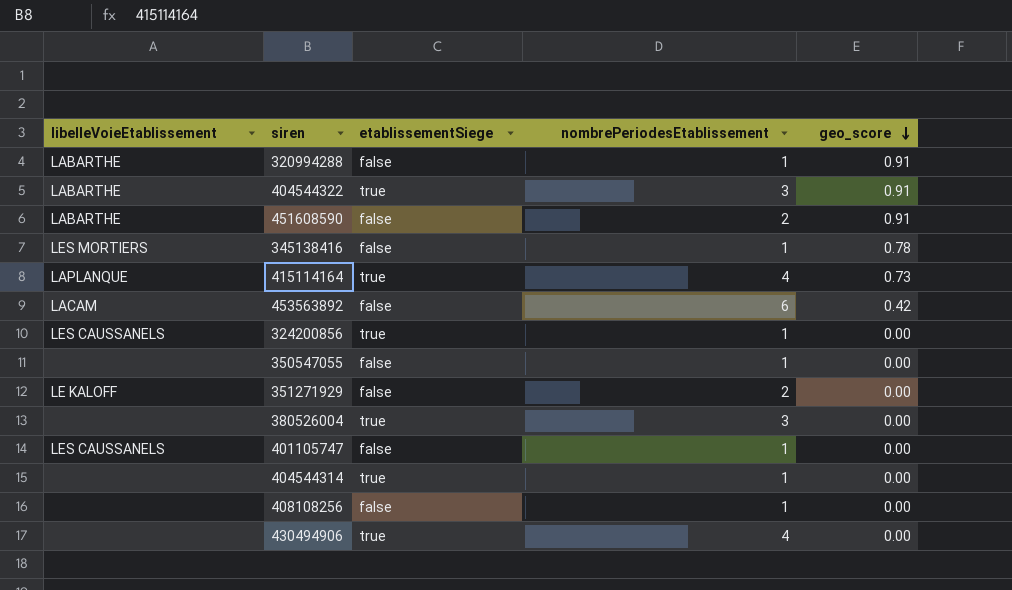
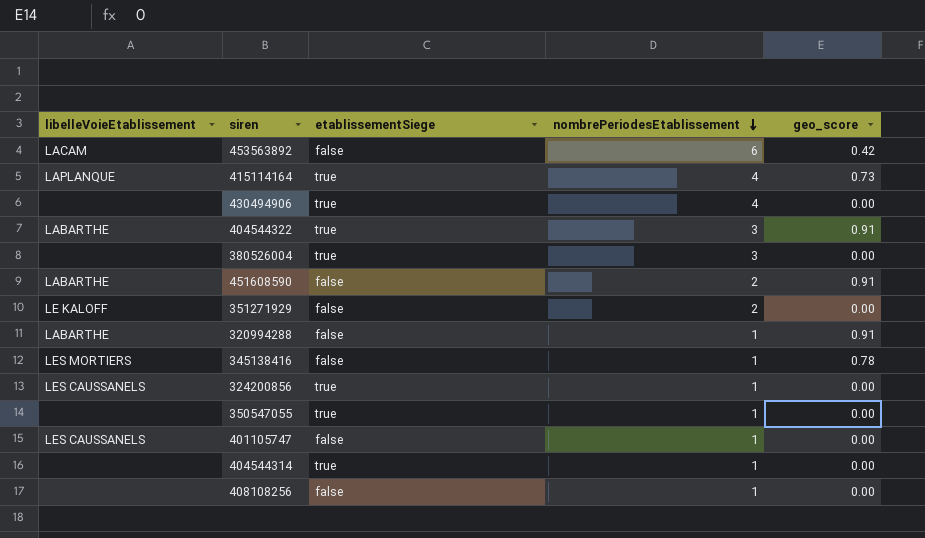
row order: geo_score descending -> nombrePeriodesEtablissement descending
350547055 | etablissementSiege: false -> true

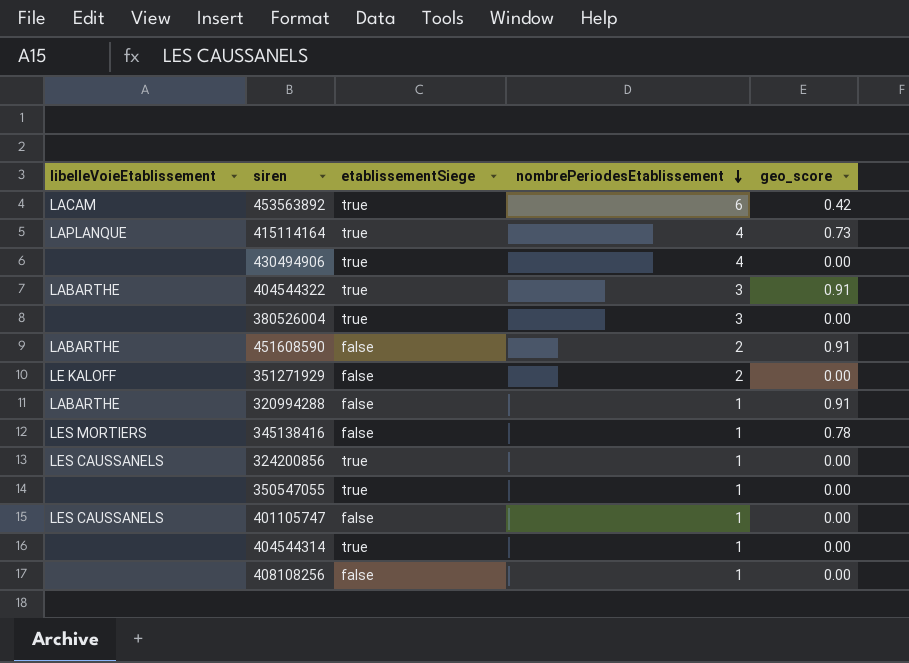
453563892 | etablissementSiege: false -> true

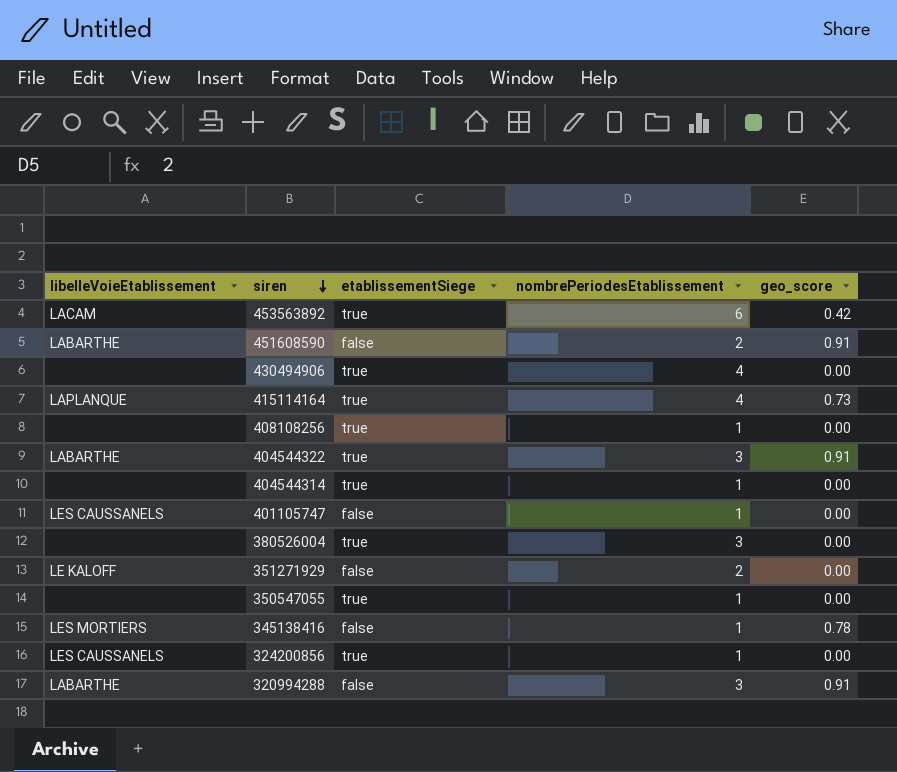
row order: nombrePeriodesEtablissement descending -> siren descending
408108256 | etablissementSiege: false -> true
320994288 | nombrePeriodesEtablissement: 1 -> 3

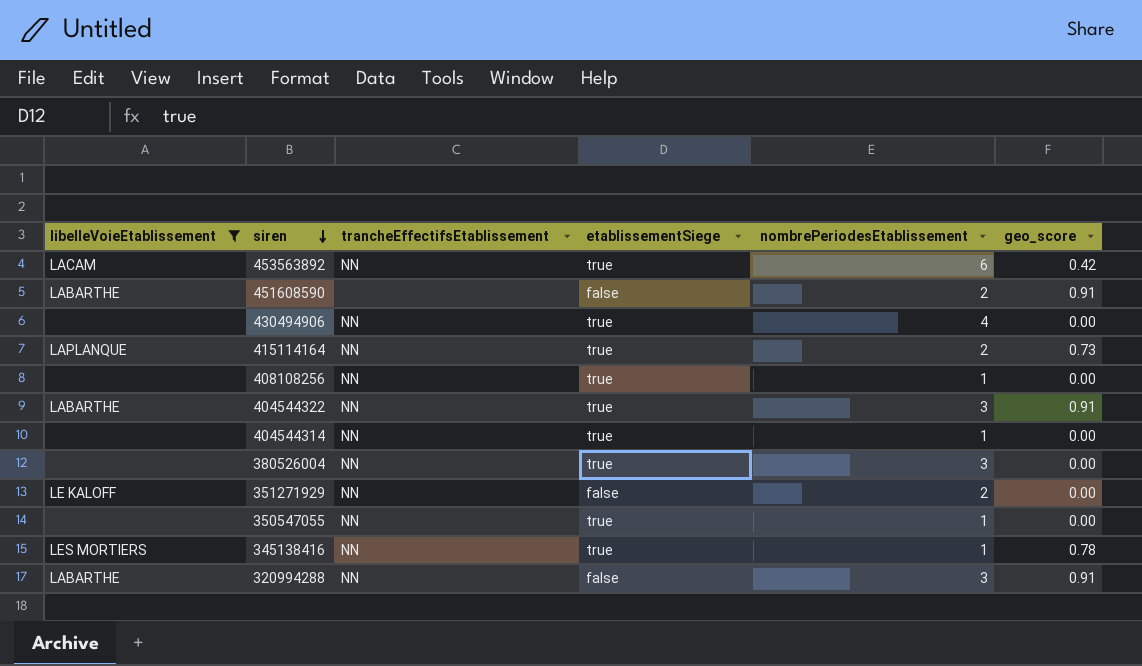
filter: none -> libelleVoieEtablissement != LES CAUSSANELS
column trancheEffectifsEtablissement | position: none -> 3
415114164 | nombrePeriodesEtablissement: 4 -> 2
345138416 | etablissementSiege: false -> true

